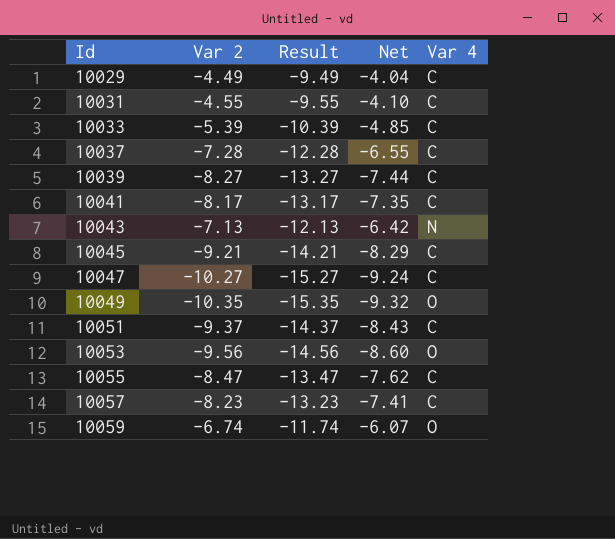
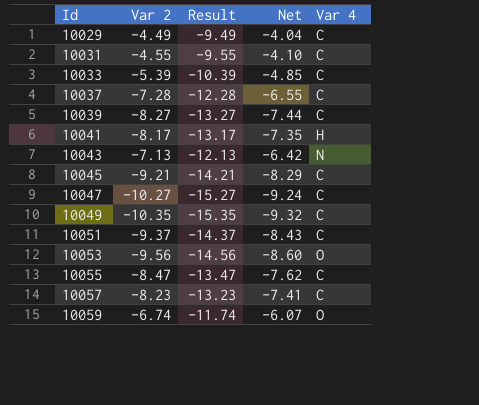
10041 | Var 4: C -> H
10049 | Var 4: O -> C

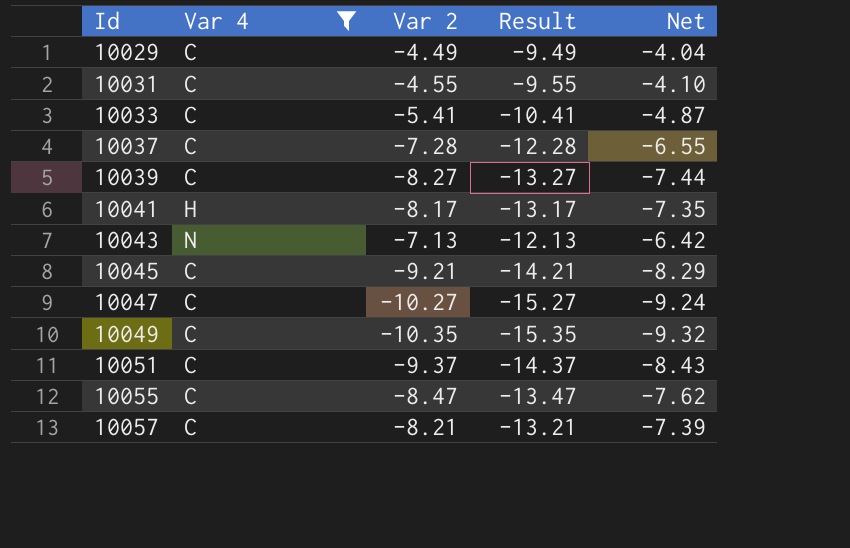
filter: none -> Var 4 != O
column Var 4 | position: 5 -> 2
10033 | Var 2: -5.39 -> -5.41
10033 | Result: -10.39 -> -10.41
10033 | Net: -4.85 -> -4.87
10057 | Var 2: -8.23 -> -8.21
10057 | Result: -13.23 -> -13.21
10057 | Net: -7.41 -> -7.39

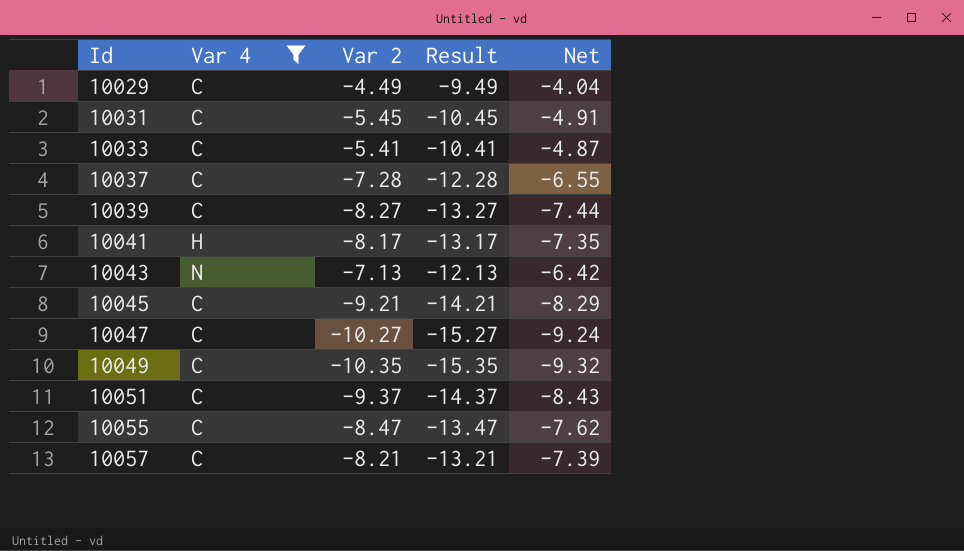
10031 | Var 2: -4.55 -> -5.45
10031 | Result: -9.55 -> -10.45
10031 | Net: -4.10 -> -4.91

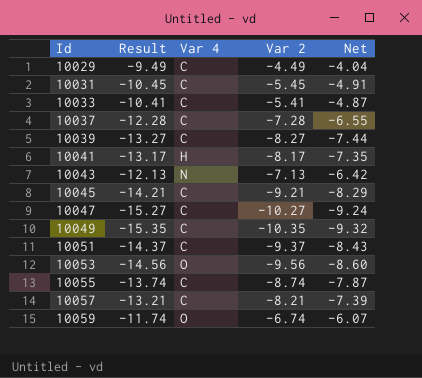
filter: Var 4 != O -> none
column Result | position: 4 -> 2
10055 | Result: -13.47 -> -13.74
10055 | Var 2: -8.47 -> -8.74
10055 | Net: -7.62 -> -7.87

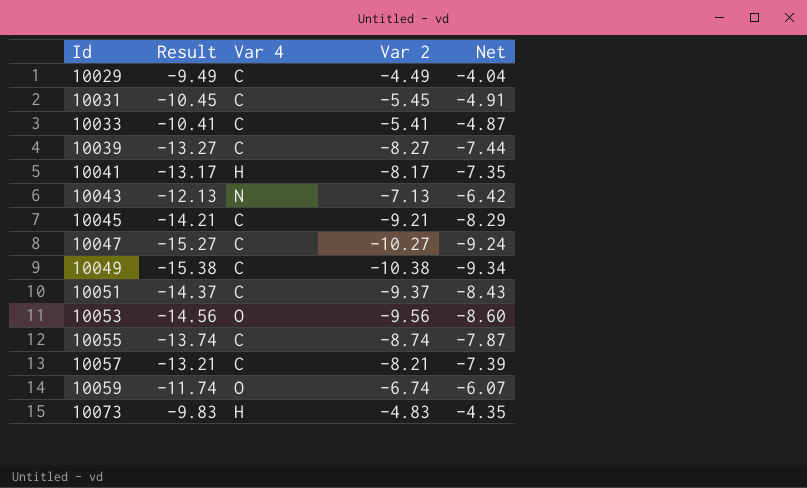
row 10037: -12.28 | C | -7.28 | -6.55 -> none
10049 | Result: -15.35 -> -15.38
10049 | Var 2: -10.35 -> -10.38
10049 | Net: -9.32 -> -9.34
row 10073: none -> -9.83 | H | -4.83 | -4.35

